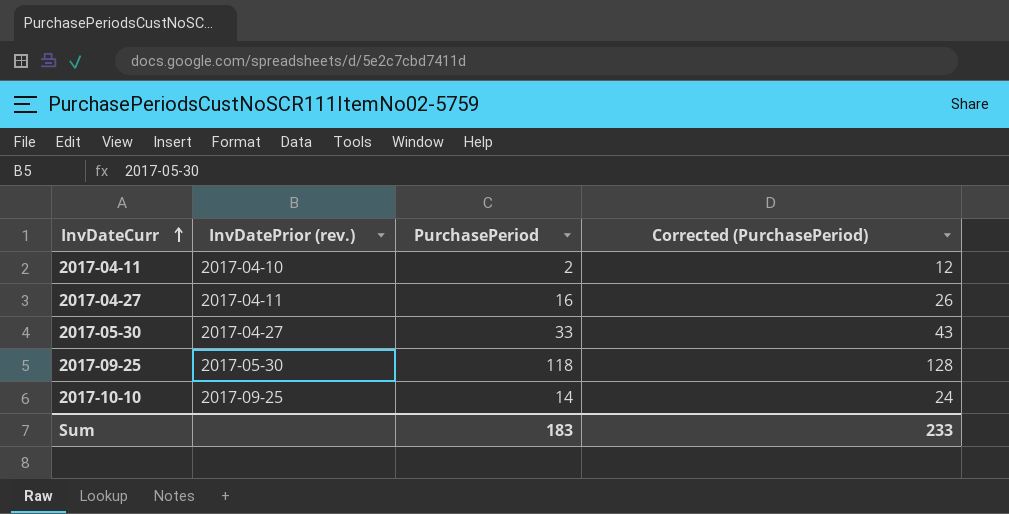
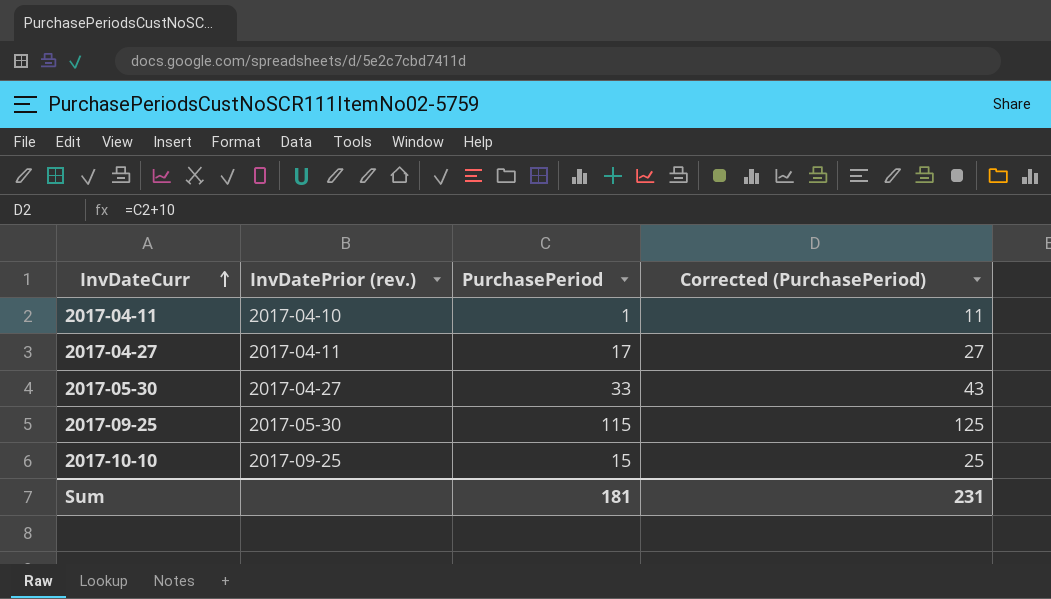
2017-04-11 | PurchasePeriod: 2 -> 1
2017-04-11 | Corrected (PurchasePeriod): 12 -> 11
2017-04-27 | PurchasePeriod: 16 -> 17
2017-04-27 | Corrected (PurchasePeriod): 26 -> 27
2017-09-25 | PurchasePeriod: 118 -> 115
2017-09-25 | Corrected (PurchasePeriod): 128 -> 125
2017-10-10 | PurchasePeriod: 14 -> 15
2017-10-10 | Corrected (PurchasePeriod): 24 -> 25
Sum | PurchasePeriod: 183 -> 181
Sum | Corrected (PurchasePeriod): 233 -> 231

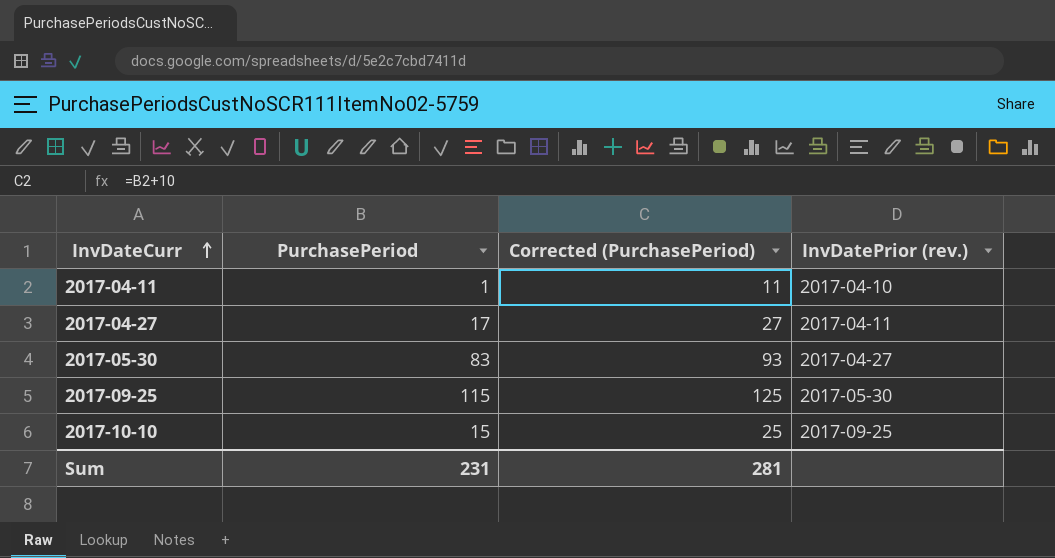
column InvDatePrior (rev.) | position: 2 -> 4
2017-05-30 | PurchasePeriod: 33 -> 83
2017-05-30 | Corrected (PurchasePeriod): 43 -> 93
Sum | PurchasePeriod: 181 -> 231
Sum | Corrected (PurchasePeriod): 231 -> 281

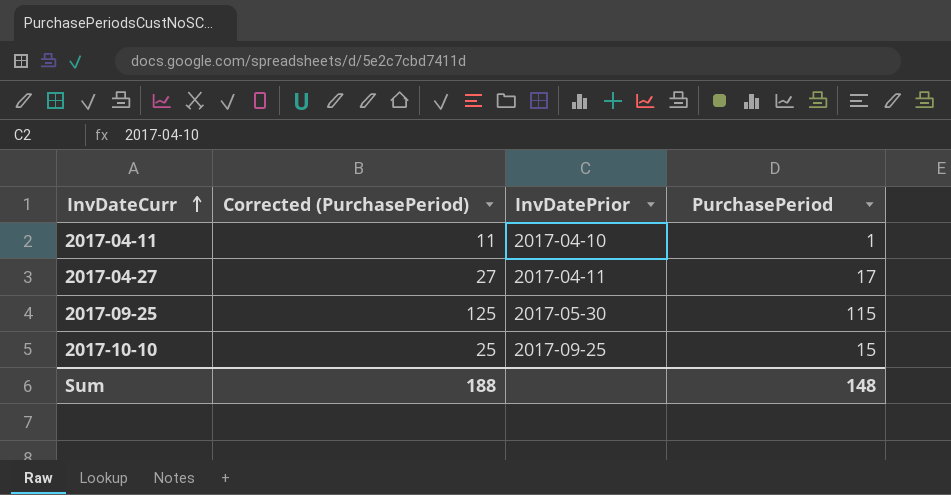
column name: InvDatePrior (rev.) -> InvDatePrior
column PurchasePeriod | position: 2 -> 4
row 2017-05-30: 83 | 93 | 2017-04-27 -> none
Sum | Corrected (PurchasePeriod): 281 -> 188
Sum | PurchasePeriod: 231 -> 148

